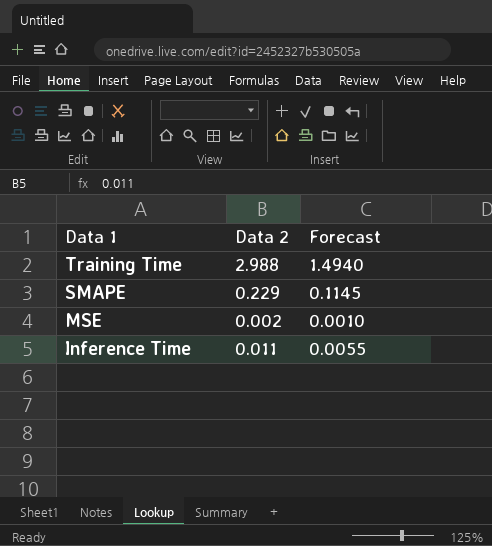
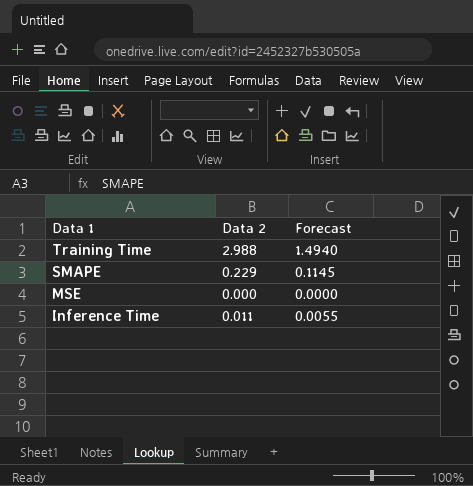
MSE | Data 2: 0.002 -> 0.000
MSE | Forecast: 0.0010 -> 0.0000

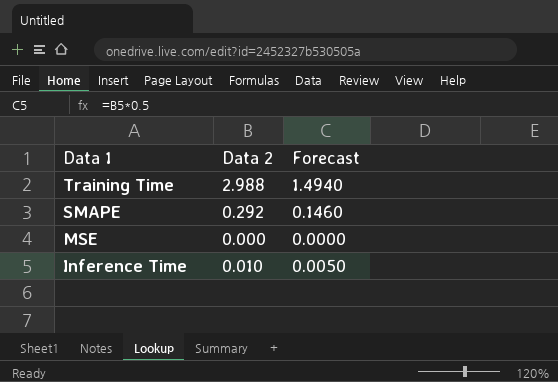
SMAPE | Data 2: 0.229 -> 0.292
SMAPE | Forecast: 0.1145 -> 0.1460
Inference Time | Data 2: 0.011 -> 0.010
Inference Time | Forecast: 0.0055 -> 0.0050

